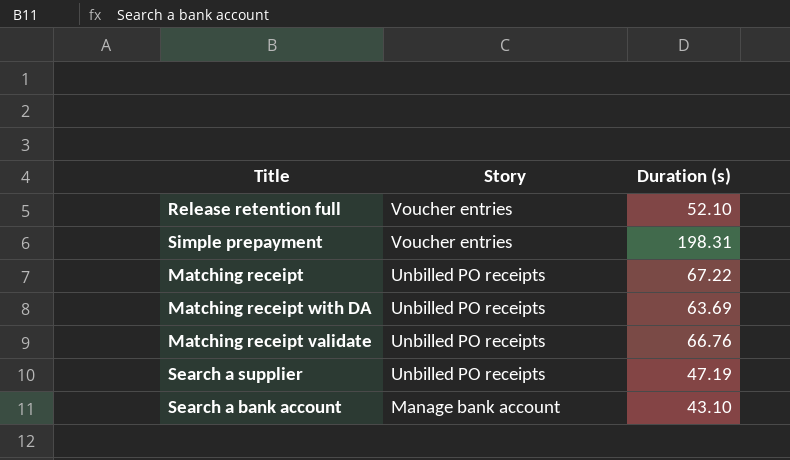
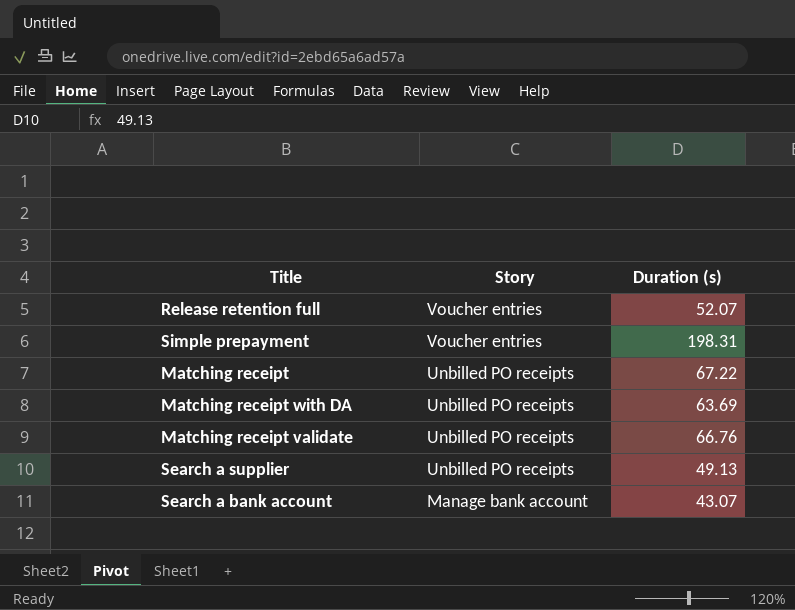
Release retention full | Duration (s): 52.10 -> 52.07
Search a supplier | Duration (s): 47.19 -> 49.13
Search a bank account | Duration (s): 43.10 -> 43.07

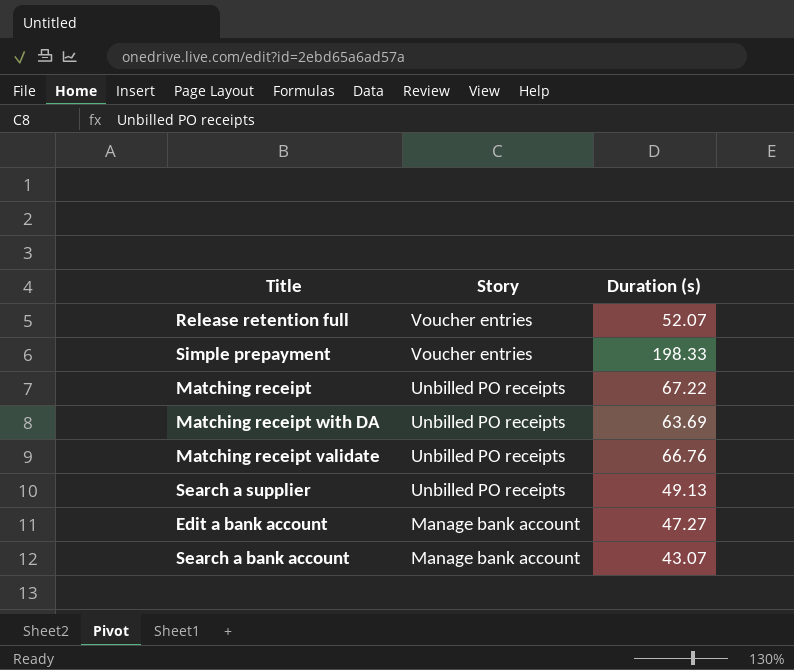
Simple prepayment | Duration (s): 198.31 -> 198.33
row Edit a bank account: none -> Manage bank account | 47.27

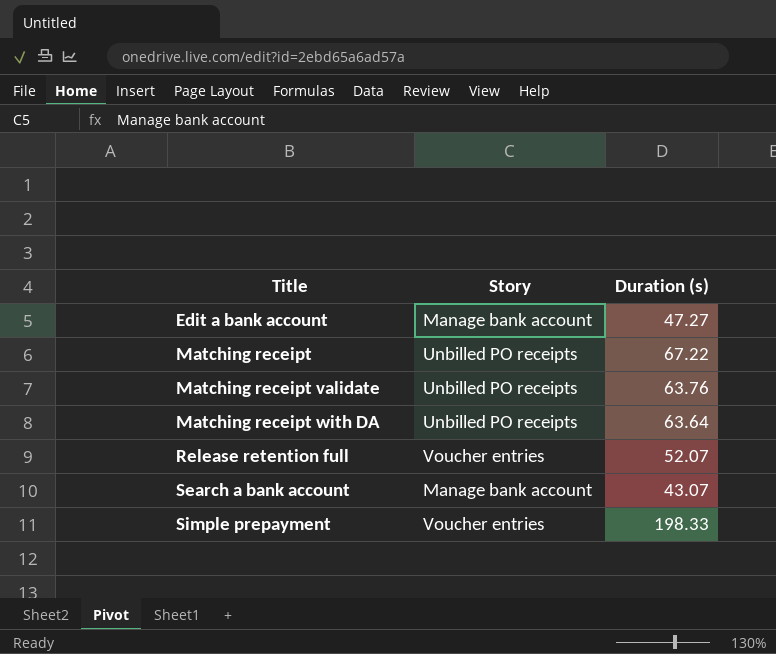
row order: Story descending -> Title ascending
row Search a supplier: Unbilled PO receipts | 49.13 -> none
Matching receipt validate | Duration (s): 66.76 -> 63.76
Matching receipt with DA | Duration (s): 63.69 -> 63.64

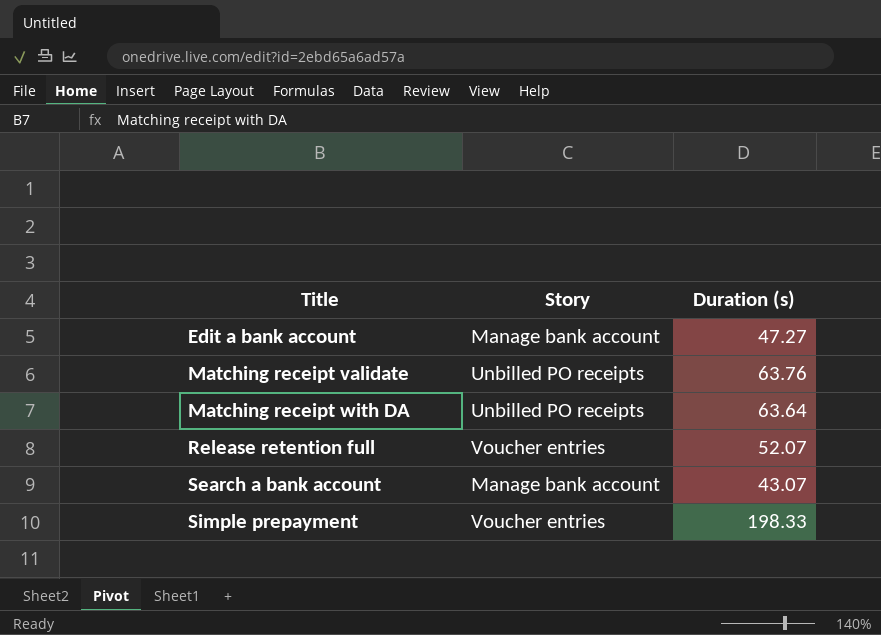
row Matching receipt: Unbilled PO receipts | 67.22 -> none

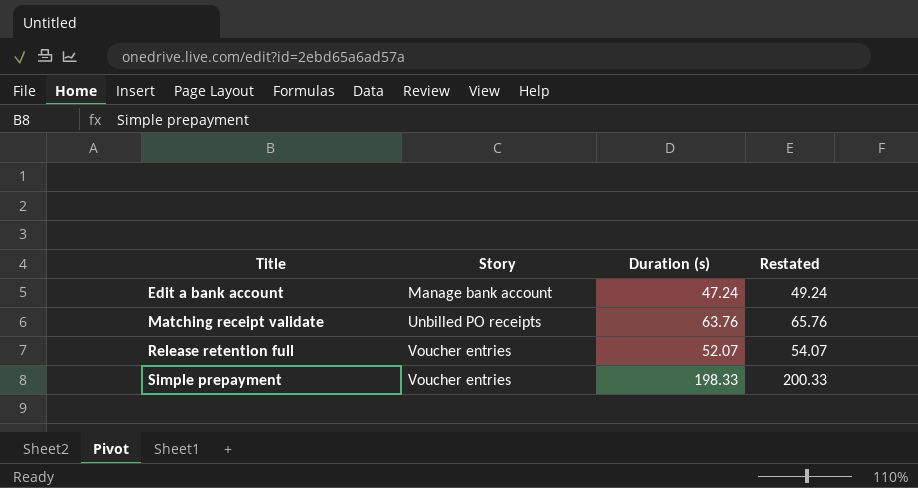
column Restated | formula: none -> [Duration (s)] + 2
row Matching receipt with DA: Unbilled PO receipts | 63.64 -> none
row Search a bank account: Manage bank account | 43.07 -> none
Edit a bank account | Duration (s): 47.27 -> 47.24

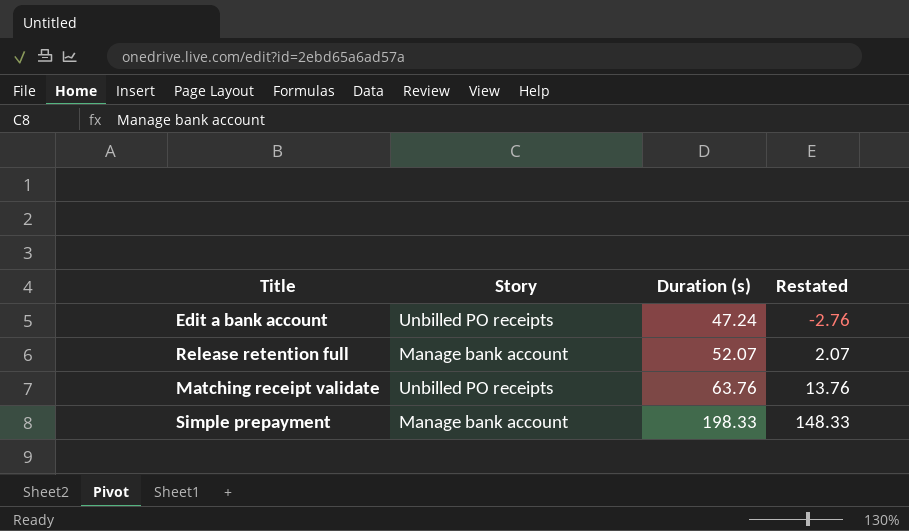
row order: Title ascending -> Duration (s) ascending
column Restated | formula: [Duration (s)] + 2 -> [Duration (s)] - 50
Edit a bank account | Story: Manage bank account -> Unbilled PO receipts
Release retention full | Story: Voucher entries -> Manage bank account
Simple prepayment | Story: Voucher entries -> Manage bank account

